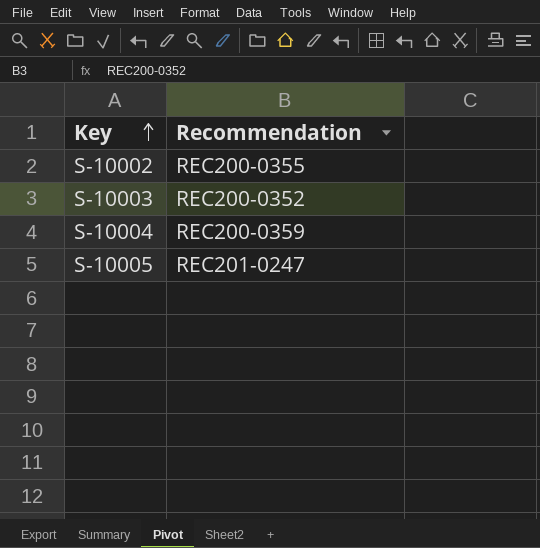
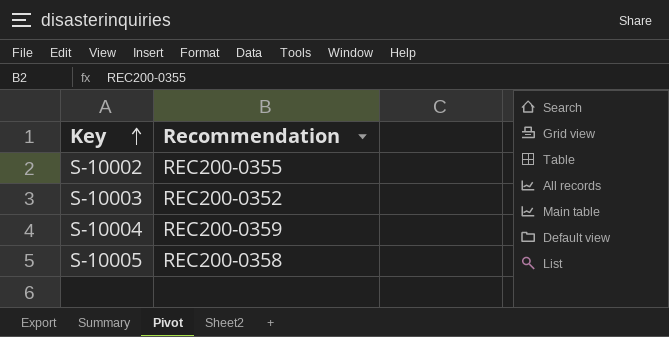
S-10005 | Recommendation: REC201-0247 -> REC200-0358

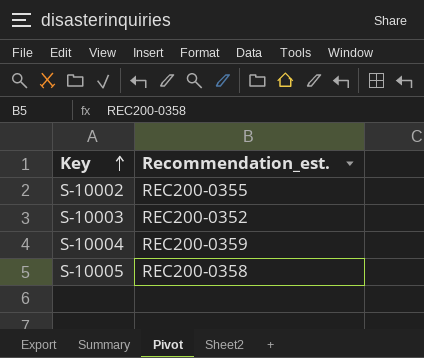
column name: Recommendation -> Recommendation_est.

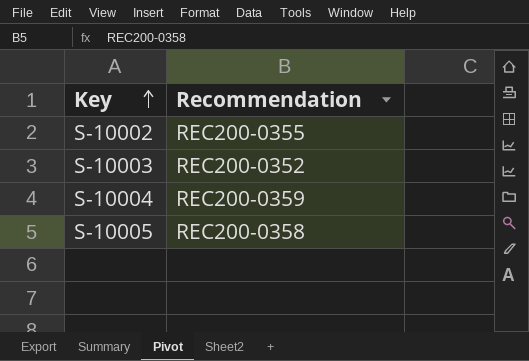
column name: Recommendation_est. -> Recommendation

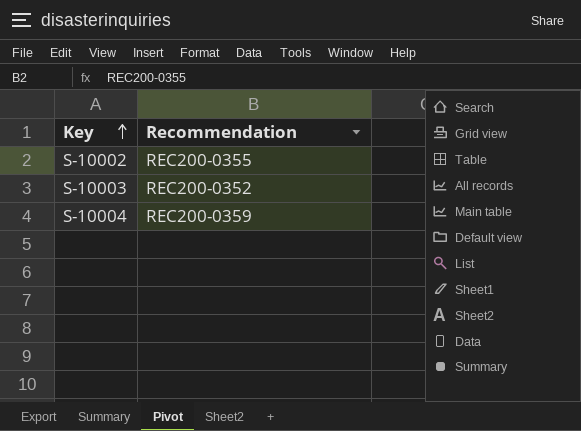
row S-10005: REC200-0358 -> none

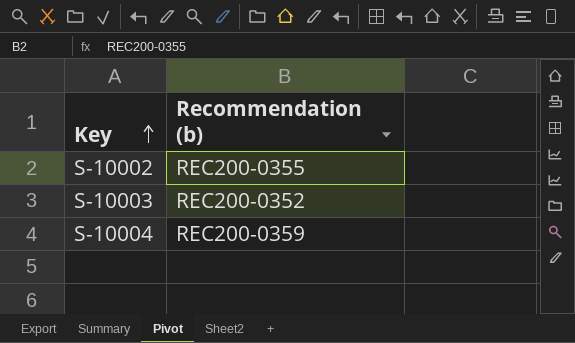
column name: Recommendation -> Recommendation (b)

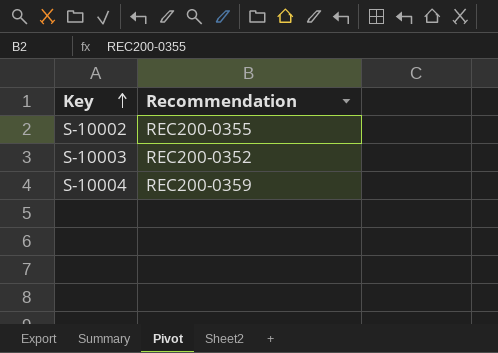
column name: Recommendation (b) -> Recommendation

